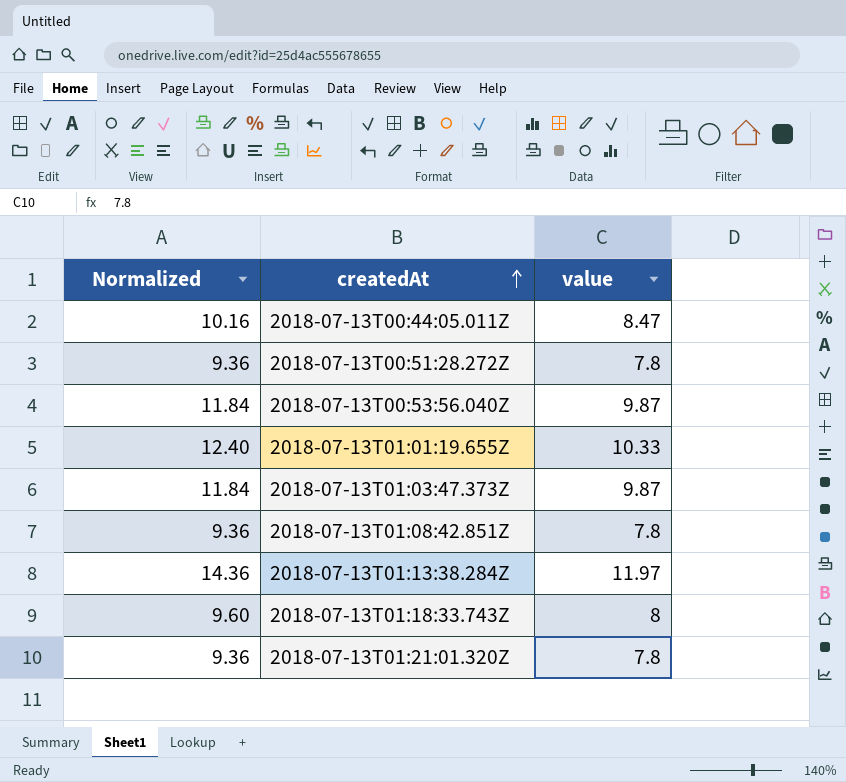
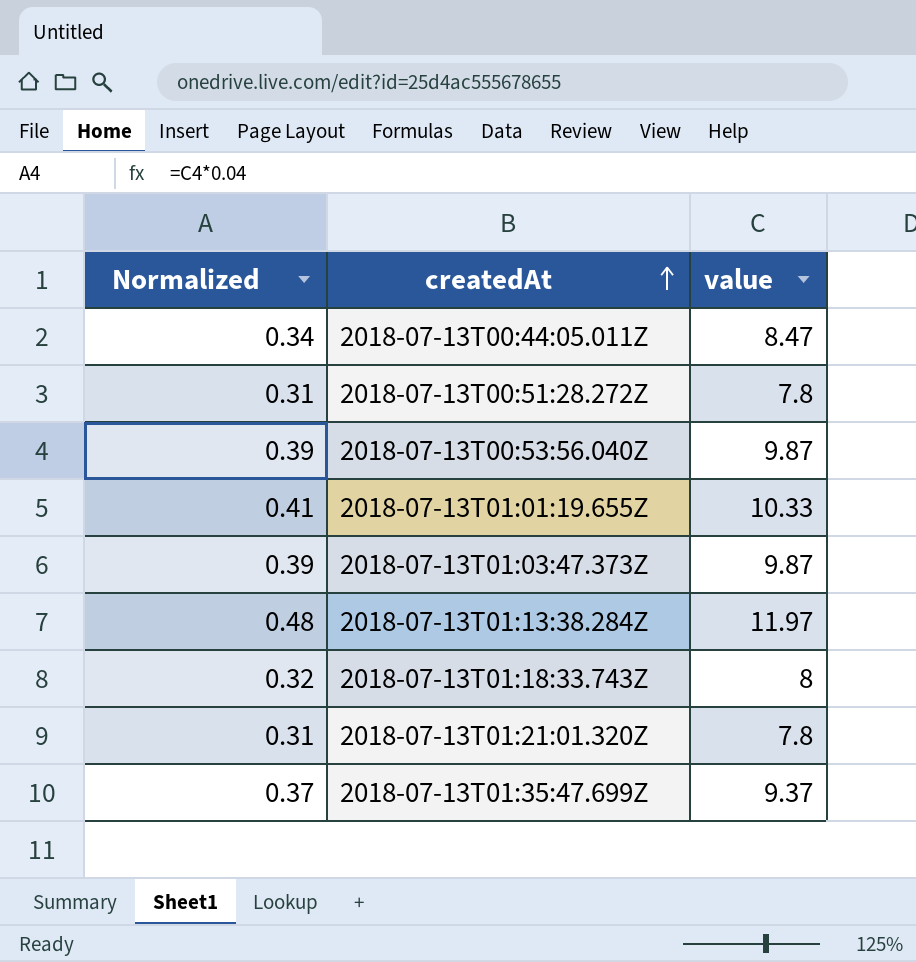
column Normalized | formula: [value] * 1.2 -> [value] * 0.04
row 2018-07-13T01:08:42.851Z: 9.36 | 7.8 -> none
row 2018-07-13T01:35:47.699Z: none -> 0.37 | 9.37

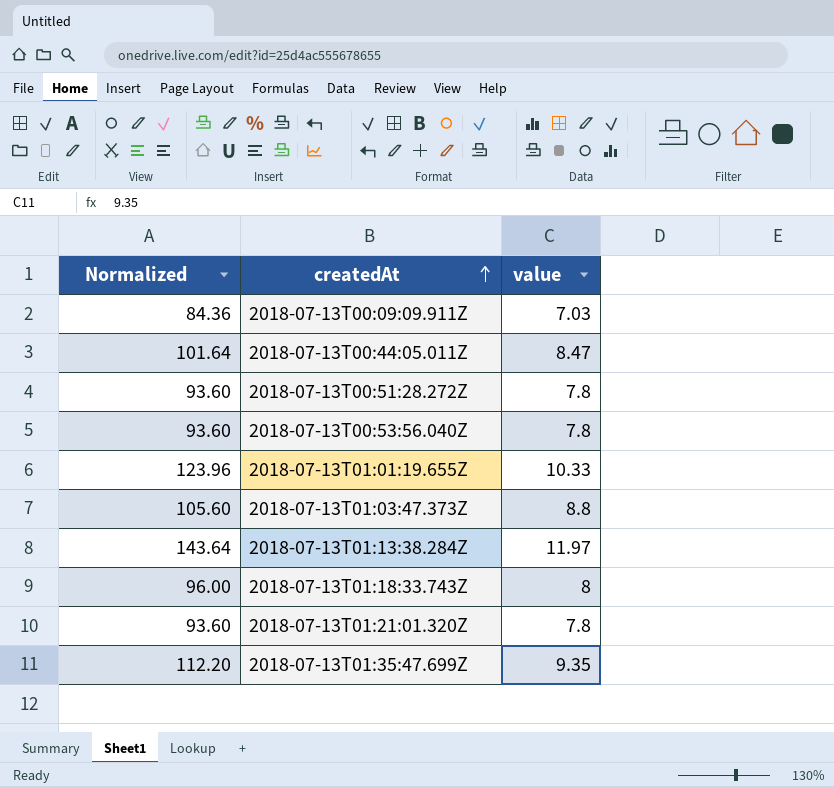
column Normalized | formula: [value] * 0.04 -> [value] * 12
row 2018-07-13T00:09:09.911Z: none -> 84.36 | 7.03
2018-07-13T00:53:56.040Z | value: 9.87 -> 7.8
2018-07-13T01:03:47.373Z | value: 9.87 -> 8.8
2018-07-13T01:35:47.699Z | value: 9.37 -> 9.35

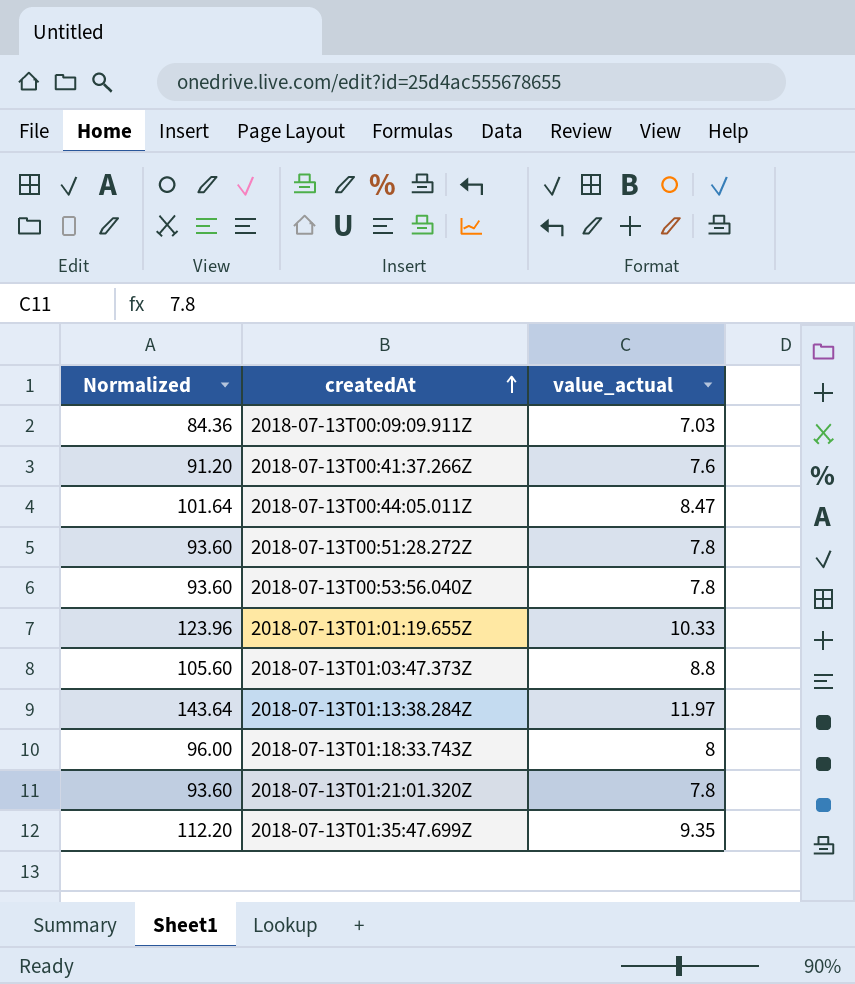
column name: value -> value_actual
row 2018-07-13T00:41:37.266Z: none -> 91.20 | 7.6

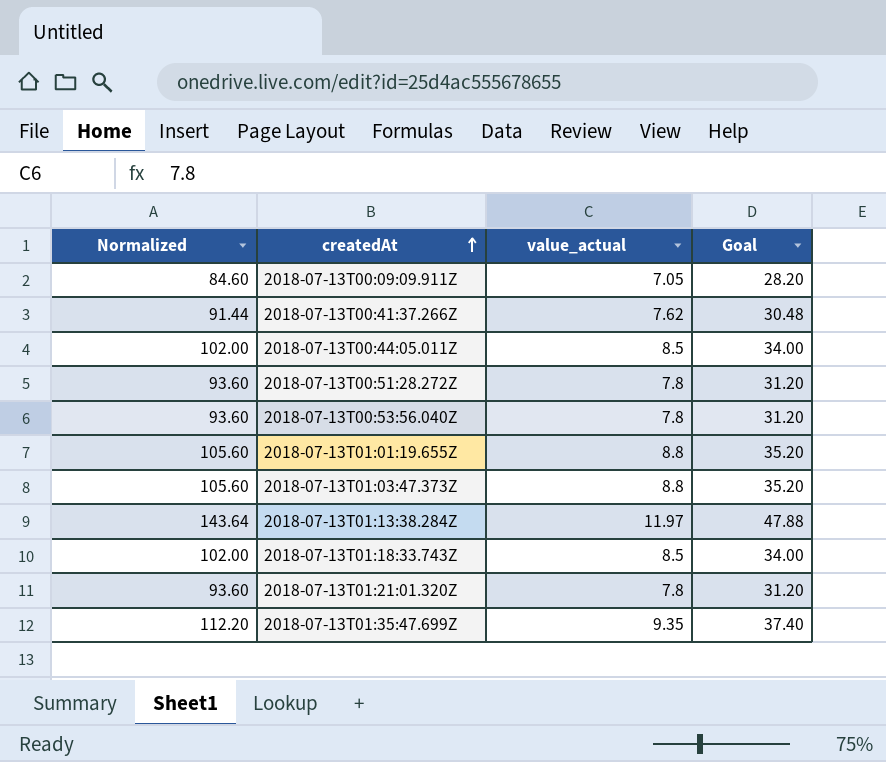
column Goal | formula: none -> [value_actual] * 4
2018-07-13T00:09:09.911Z | Normalized: 84.36 -> 84.60
2018-07-13T00:09:09.911Z | value_actual: 7.03 -> 7.05
2018-07-13T00:41:37.266Z | Normalized: 91.20 -> 91.44
2018-07-13T00:41:37.266Z | value_actual: 7.6 -> 7.62
2018-07-13T00:44:05.011Z | Normalized: 101.64 -> 102.00
2018-07-13T00:44:05.011Z | value_actual: 8.47 -> 8.5
2018-07-13T01:01:19.655Z | Normalized: 123.96 -> 105.60
2018-07-13T01:01:19.655Z | value_actual: 10.33 -> 8.8
2018-07-13T01:18:33.743Z | Normalized: 96.00 -> 102.00
2018-07-13T01:18:33.743Z | value_actual: 8 -> 8.5

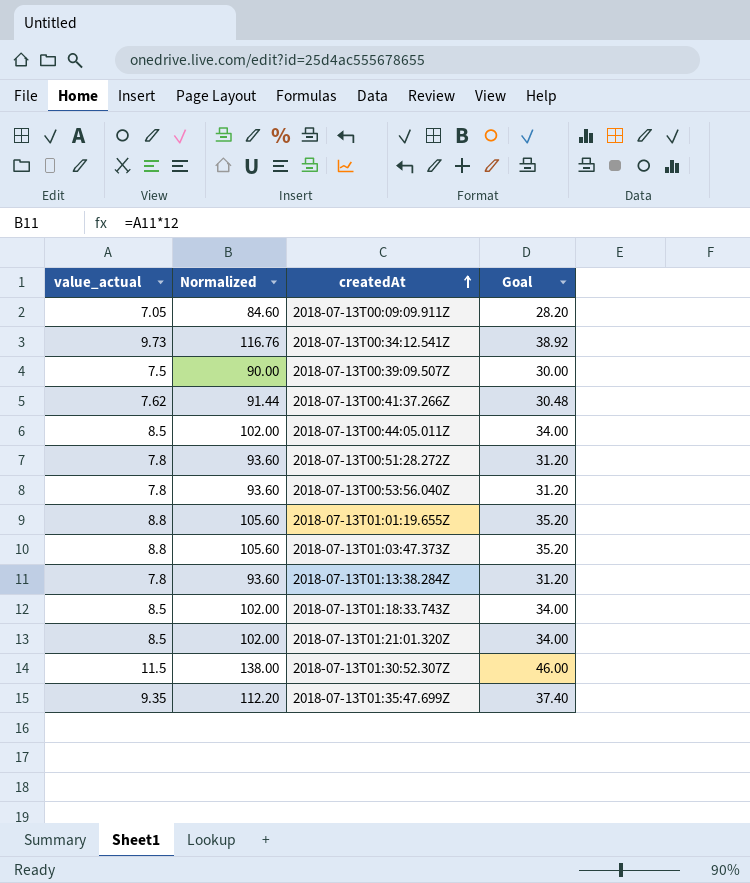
column value_actual | position: 3 -> 1
row 2018-07-13T00:34:12.541Z: none -> 9.73 | 116.76 | 38.92
row 2018-07-13T00:39:09.507Z: none -> 7.5 | 90.00 | 30.00
2018-07-13T01:13:38.284Z | value_actual: 11.97 -> 7.8
2018-07-13T01:13:38.284Z | Normalized: 143.64 -> 93.60
2018-07-13T01:13:38.284Z | Goal: 47.88 -> 31.20
2018-07-13T01:21:01.320Z | value_actual: 7.8 -> 8.5
2018-07-13T01:21:01.320Z | Normalized: 93.60 -> 102.00
2018-07-13T01:21:01.320Z | Goal: 31.20 -> 34.00
row 2018-07-13T01:30:52.307Z: none -> 11.5 | 138.00 | 46.00

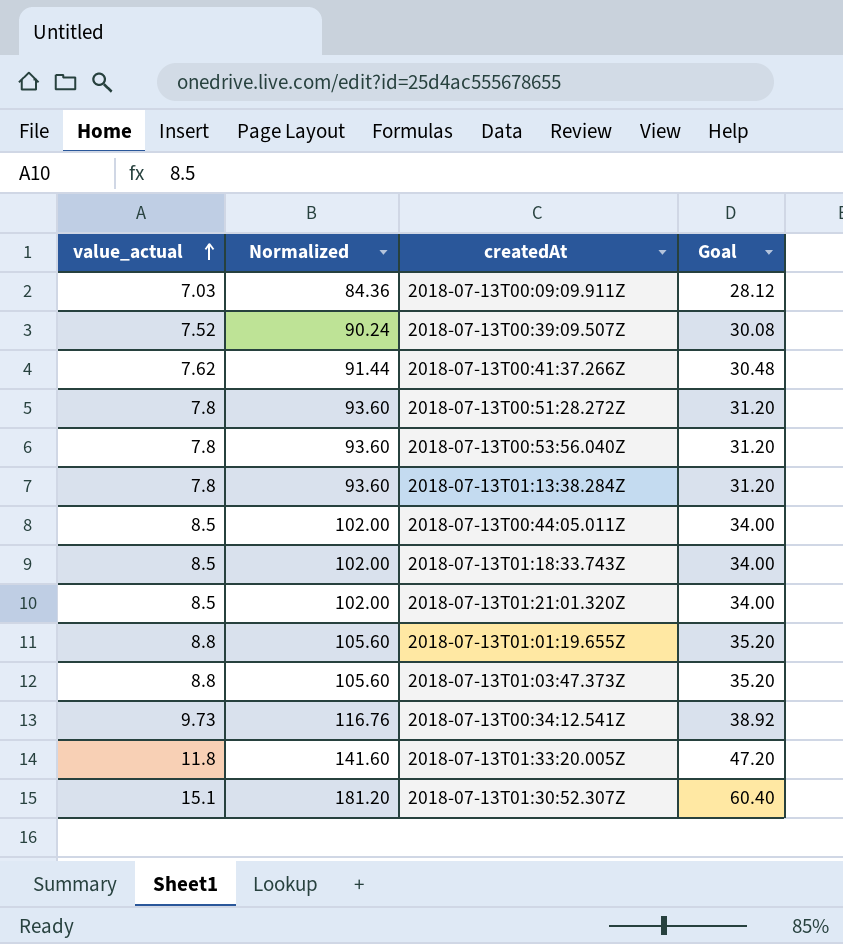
row order: createdAt ascending -> value_actual ascending
row 2018-07-13T01:35:47.699Z: 9.35 | 112.20 | 37.40 -> none
2018-07-13T00:09:09.911Z | value_actual: 7.05 -> 7.03
2018-07-13T00:09:09.911Z | Normalized: 84.60 -> 84.36
2018-07-13T00:09:09.911Z | Goal: 28.20 -> 28.12
2018-07-13T00:39:09.507Z | value_actual: 7.5 -> 7.52
2018-07-13T00:39:09.507Z | Normalized: 90.00 -> 90.24
2018-07-13T00:39:09.507Z | Goal: 30.00 -> 30.08
row 2018-07-13T01:33:20.005Z: none -> 11.8 | 141.60 | 47.20
2018-07-13T01:30:52.307Z | value_actual: 11.5 -> 15.1
2018-07-13T01:30:52.307Z | Normalized: 138.00 -> 181.20
2018-07-13T01:30:52.307Z | Goal: 46.00 -> 60.40

